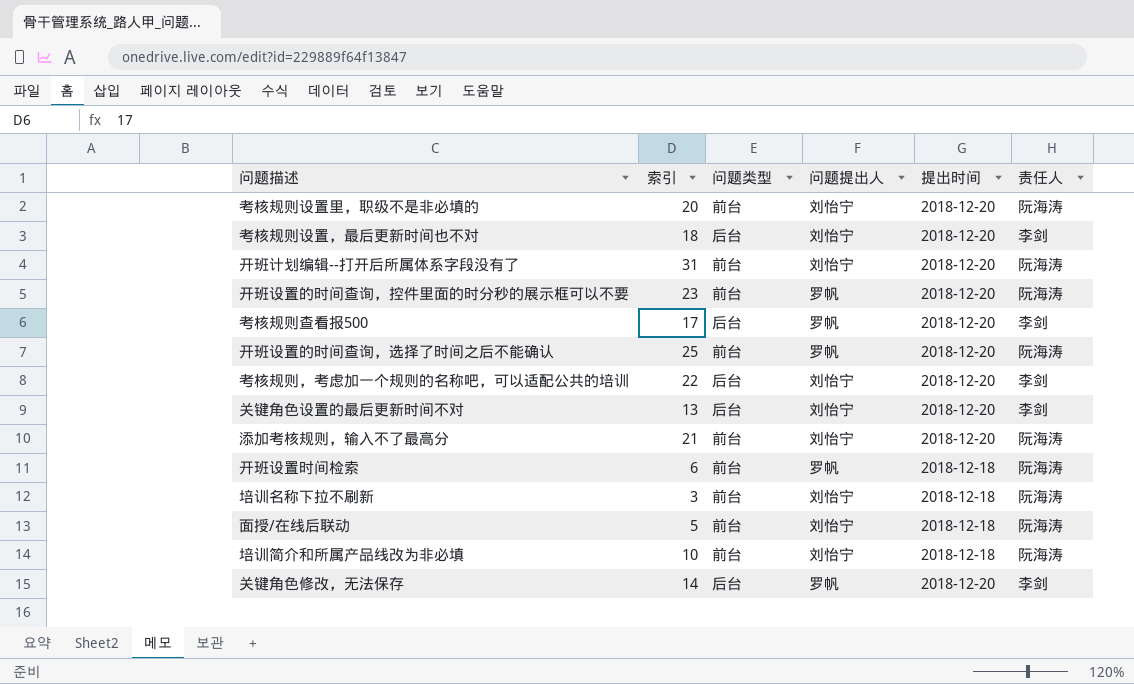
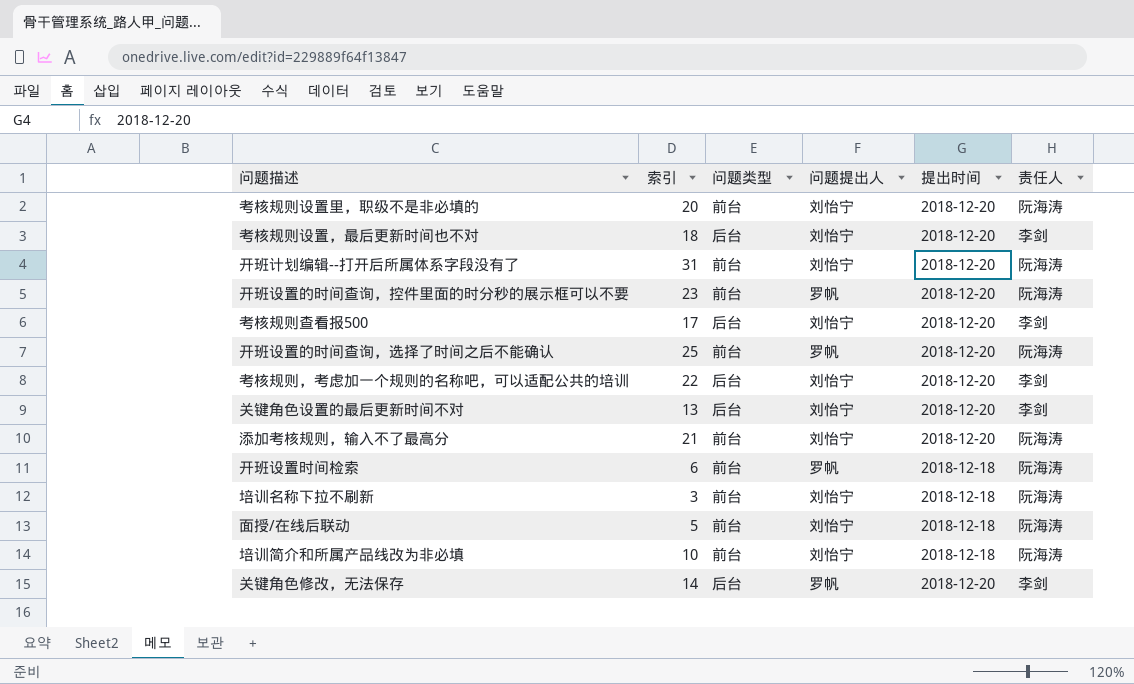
考核规则查看报500 | 问题提出人: 罗帆 -> 刘怡宁

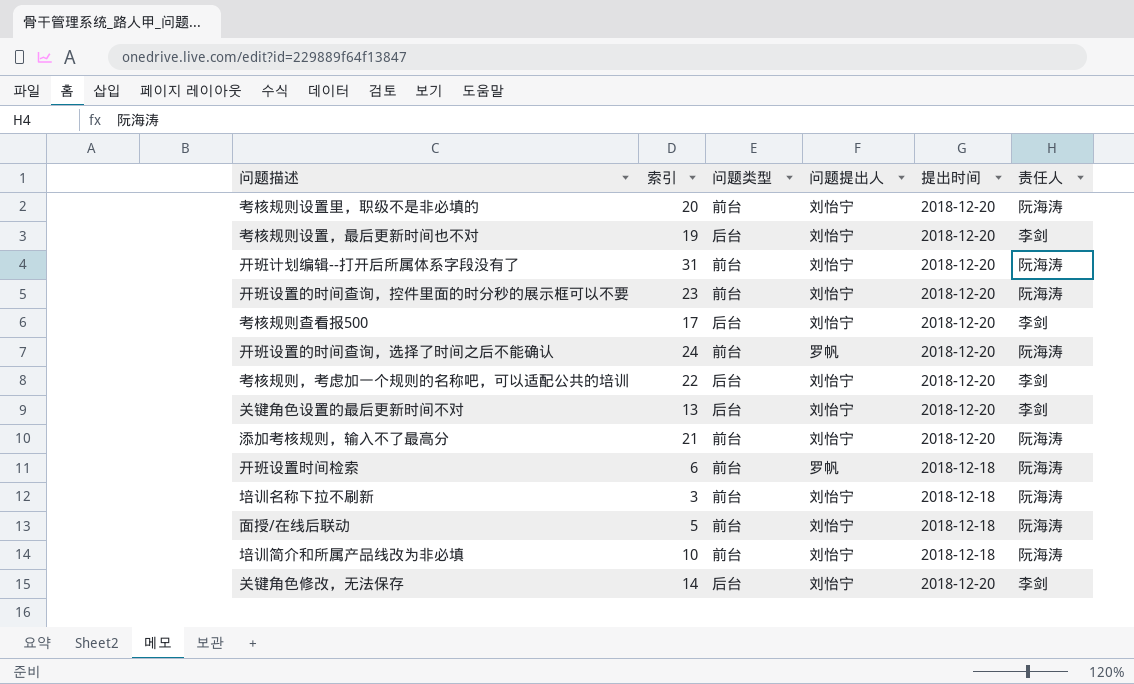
考核规则设置，最后更新时间也不对 | 索引: 18 -> 19
开班设置的时间查询，控件里面的时分秒的展示框可以不要 | 问题提出人: 罗帆 -> 刘怡宁
开班设置的时间查询，选择了时间之后不能确认 | 索引: 25 -> 24
关键角色修改，无法保存 | 问题提出人: 罗帆 -> 刘怡宁

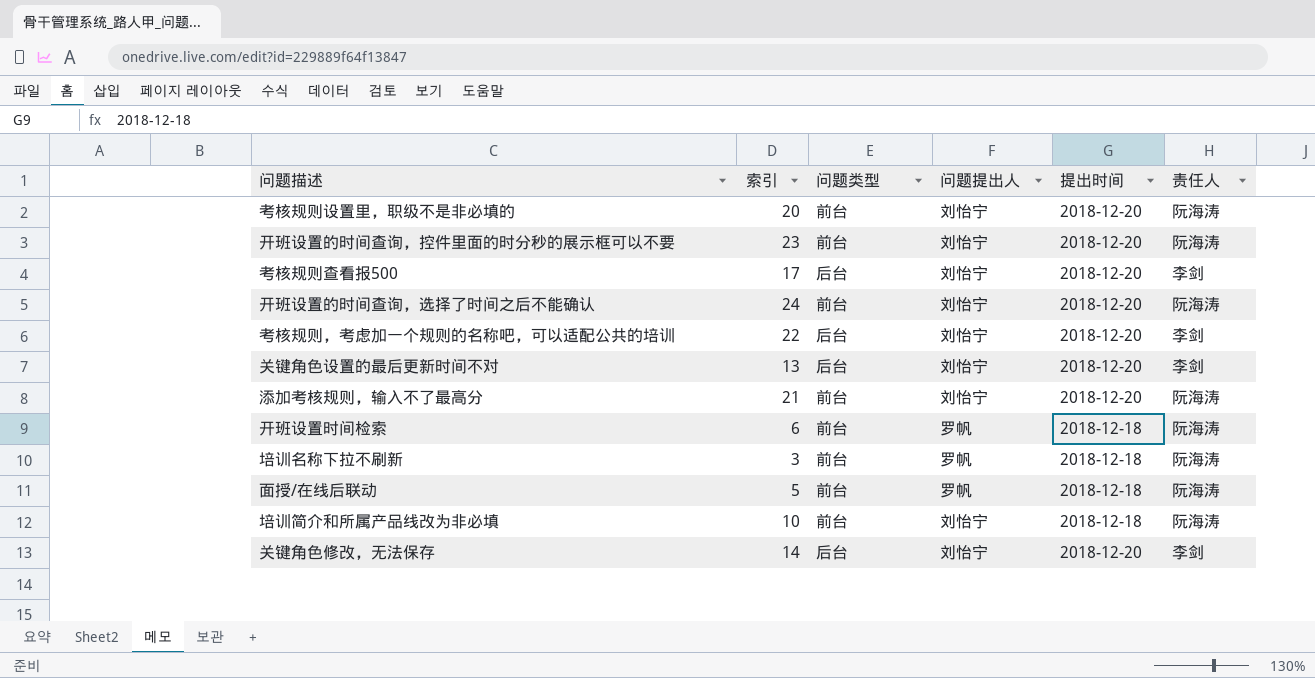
row 考核规则设置，最后更新时间也不对: 19 | 后台 | 刘怡宁 | 2018-12-20 | 李剑 -> none
row 开班计划编辑--打开后所属体系字段没有了: 31 | 前台 | 刘怡宁 | 2018-12-20 | 阮海涛 -> none
开班设置的时间查询，选择了时间之后不能确认 | 问题提出人: 罗帆 -> 刘怡宁
培训名称下拉不刷新 | 问题提出人: 刘怡宁 -> 罗帆
面授/在线后联动 | 问题提出人: 刘怡宁 -> 罗帆

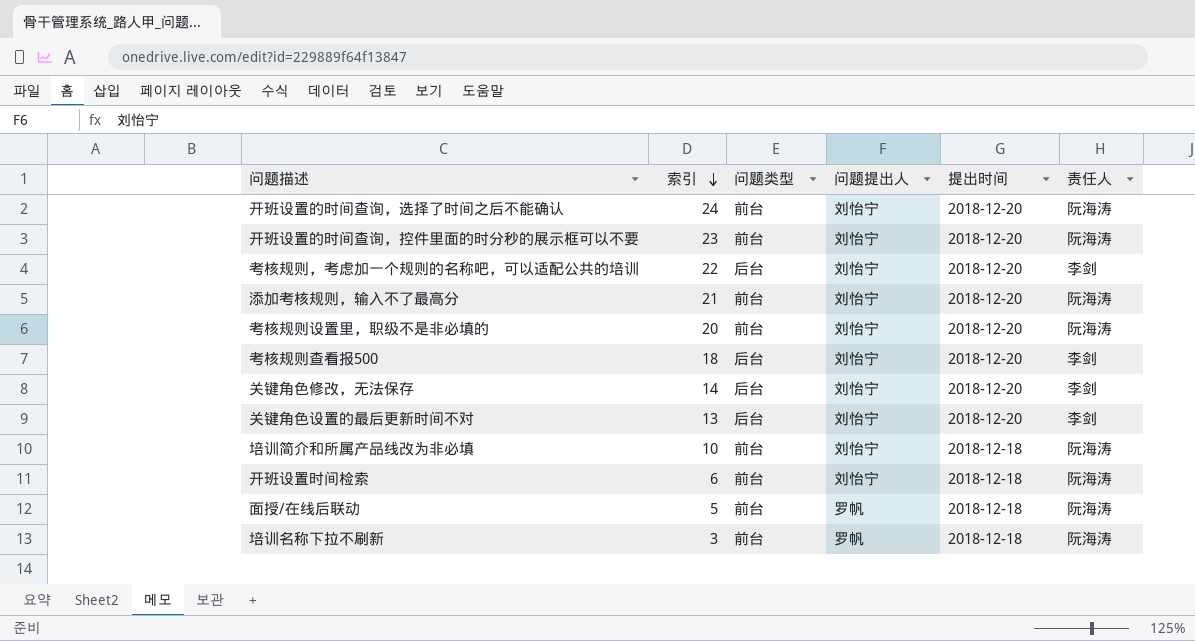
row order: none -> 索引 descending
考核规则查看报500 | 索引: 17 -> 18
开班设置时间检索 | 问题提出人: 罗帆 -> 刘怡宁

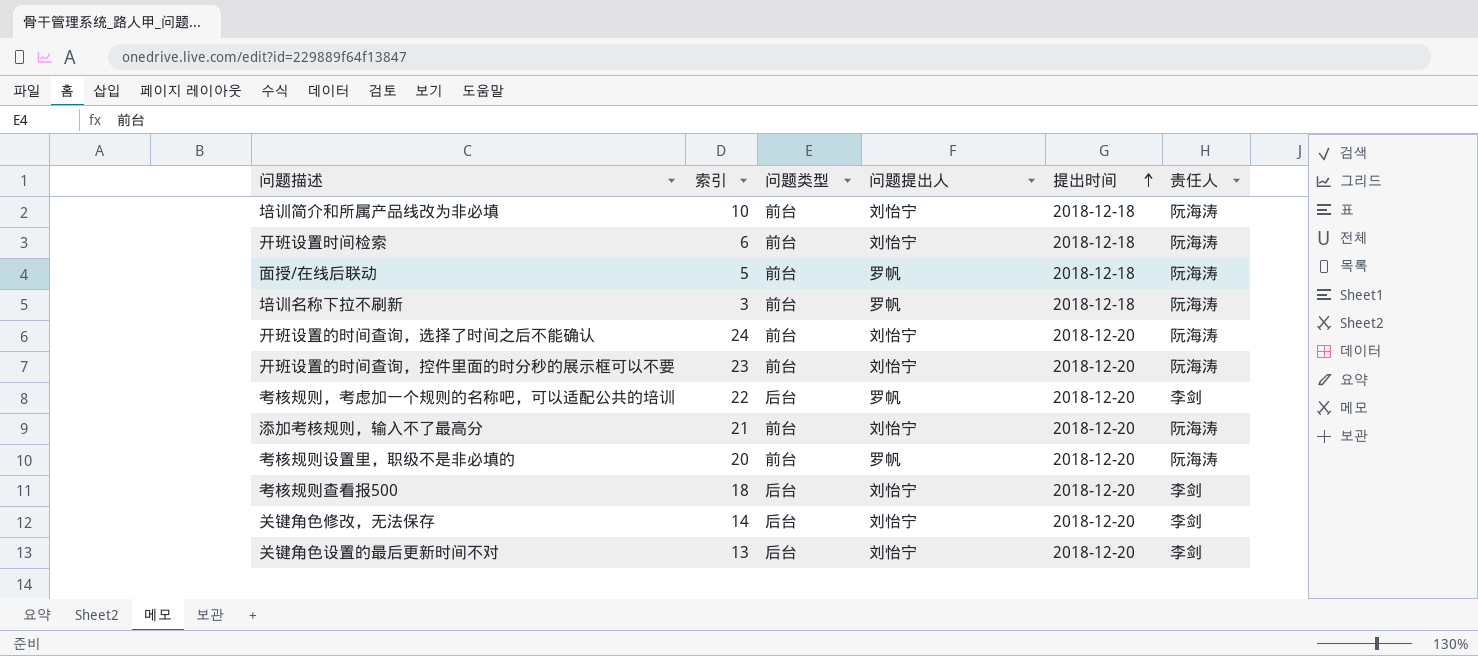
row order: 索引 descending -> 提出时间 ascending
考核规则，考虑加一个规则的名称吧，可以适配公共的培训 | 问题提出人: 刘怡宁 -> 罗帆
考核规则设置里，职级不是非必填的 | 问题提出人: 刘怡宁 -> 罗帆

